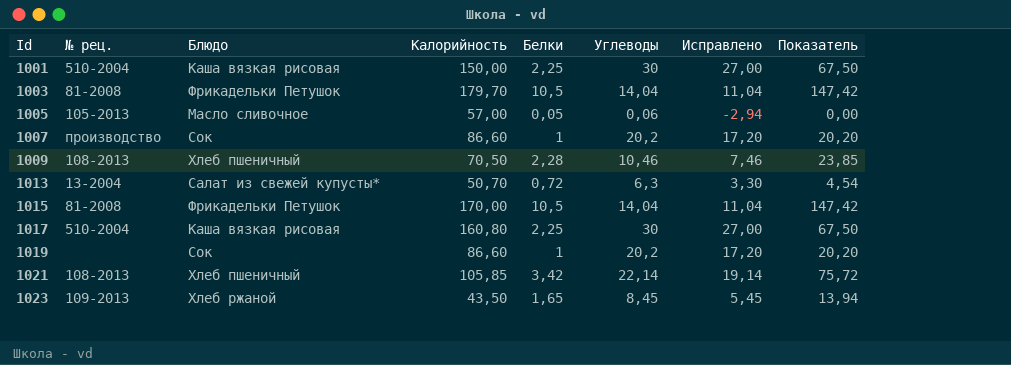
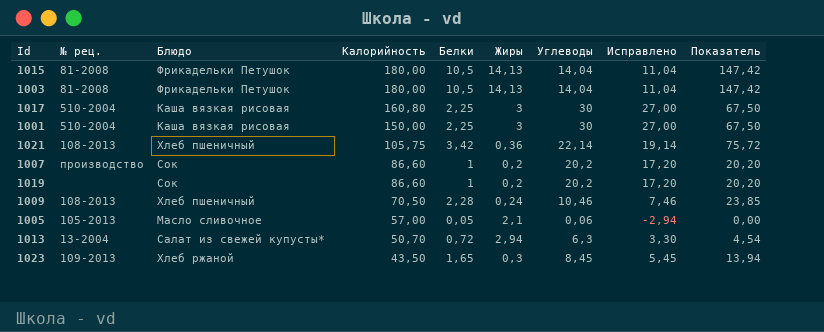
row order: Id ascending -> Калорийность descending
column Жиры | position: none -> 6
1015 | Калорийность: 170,00 -> 180,00
1003 | Калорийность: 179,70 -> 180,00
1021 | Калорийность: 105,85 -> 105,75

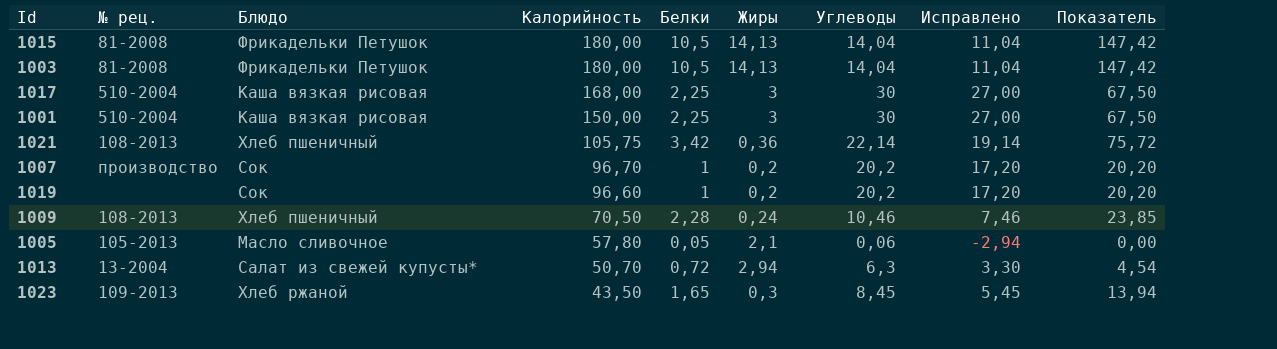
1017 | Калорийность: 160,80 -> 168,00
1007 | Калорийность: 86,60 -> 96,70
1019 | Калорийность: 86,60 -> 96,60
1005 | Калорийность: 57,00 -> 57,80

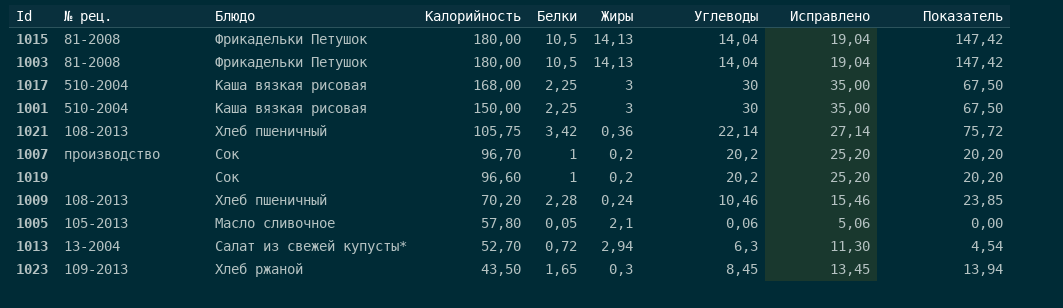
column Исправлено | formula: [Углеводы] - 3 -> [Углеводы] + 5
1009 | Калорийность: 70,50 -> 70,20
1013 | Калорийность: 50,70 -> 52,70

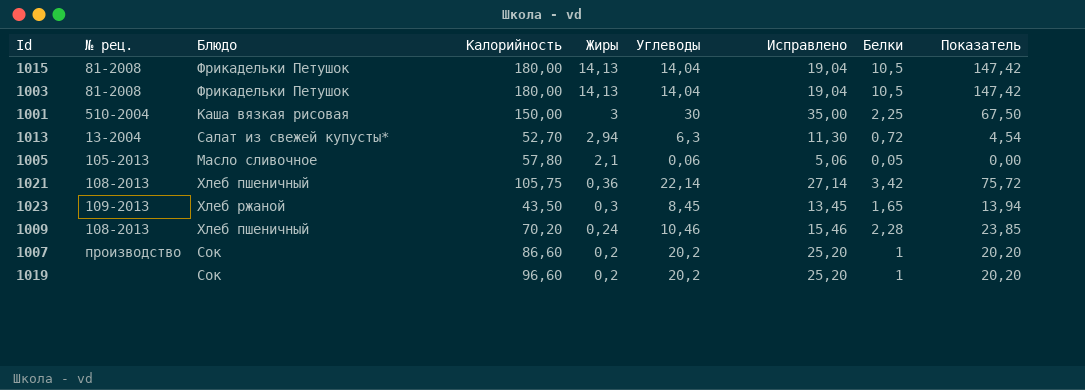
row order: Калорийность descending -> Жиры descending
column Белки | position: 5 -> 8
row 1017: 510-2004 | Каша вязкая рисовая | 168,00 | 2,25 | 3 | 30 | 35,00 | 67,50 -> none
1007 | Калорийность: 96,70 -> 86,60

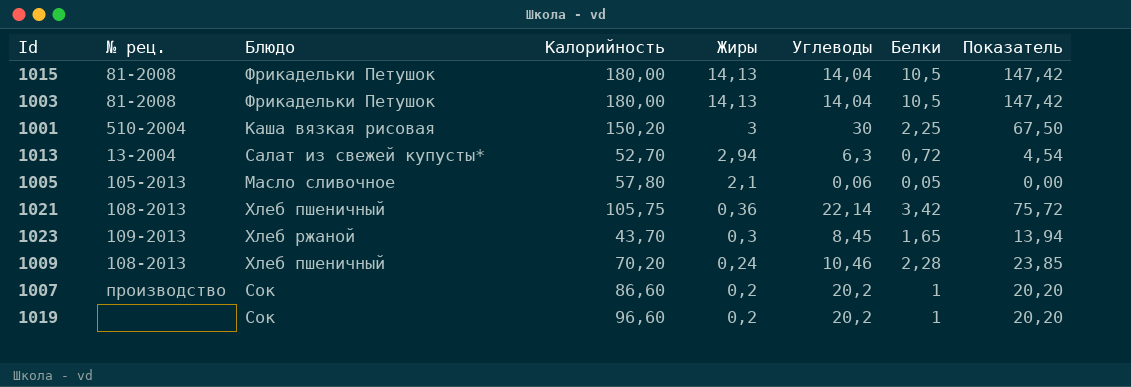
column Исправлено | formula: [Углеводы] + 5 -> none
1001 | Калорийность: 150,00 -> 150,20
1023 | Калорийность: 43,50 -> 43,70

